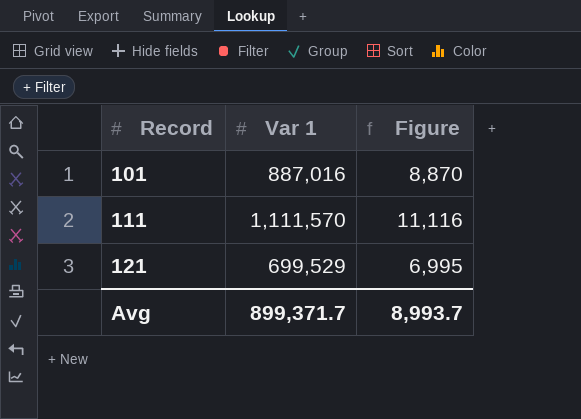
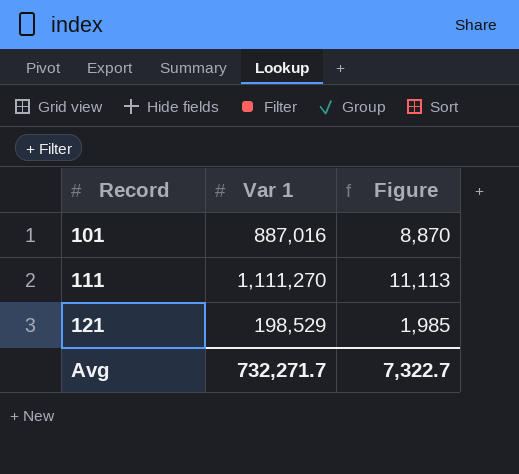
111 | Var 1: 1,111,570 -> 1,111,270
111 | Figure: 11,116 -> 11,113
121 | Var 1: 699,529 -> 198,529
121 | Figure: 6,995 -> 1,985
Avg | Var 1: 899,371.7 -> 732,271.7
Avg | Figure: 8,993.7 -> 7,322.7

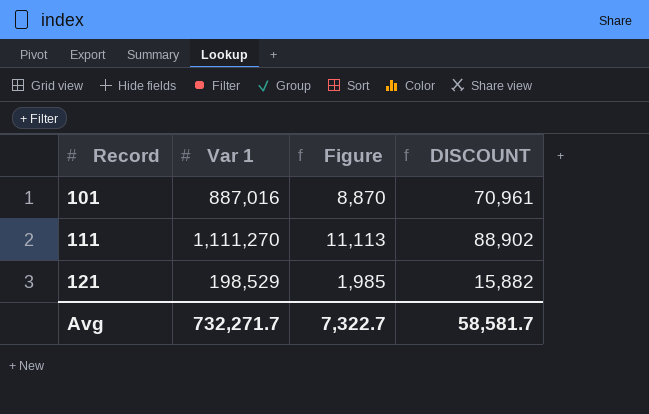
column DISCOUNT | formula: none -> [Var 1] * 0.08

